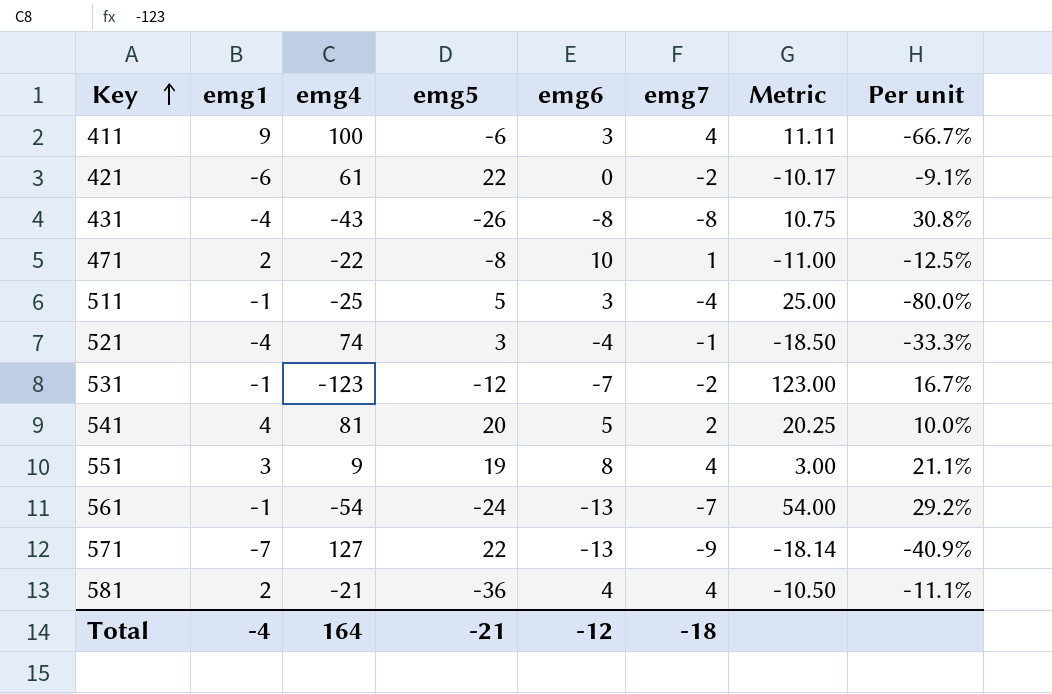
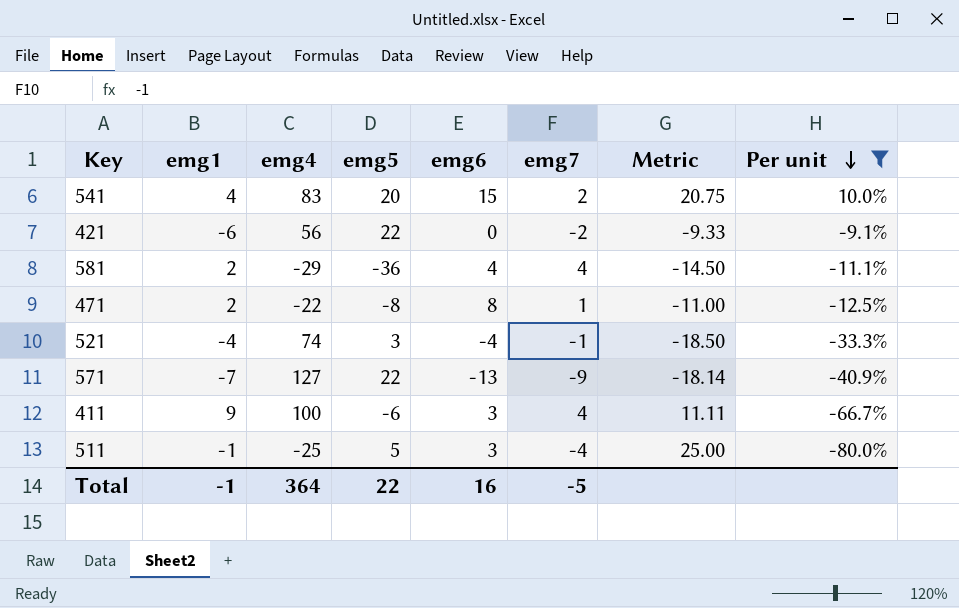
filter: none -> Per unit <= 10.0%
row order: Key ascending -> Per unit descending
541 | emg4: 81 -> 83
541 | emg6: 5 -> 15
541 | Metric: 20.25 -> 20.75
421 | emg4: 61 -> 56
421 | Metric: -10.17 -> -9.33
581 | emg4: -21 -> -29
581 | Metric: -10.50 -> -14.50
471 | emg6: 10 -> 8
Total | emg1: -4 -> -1
Total | emg4: 164 -> 364
Total | emg5: -21 -> 22
Total | emg6: -12 -> 16
Total | emg7: -18 -> -5

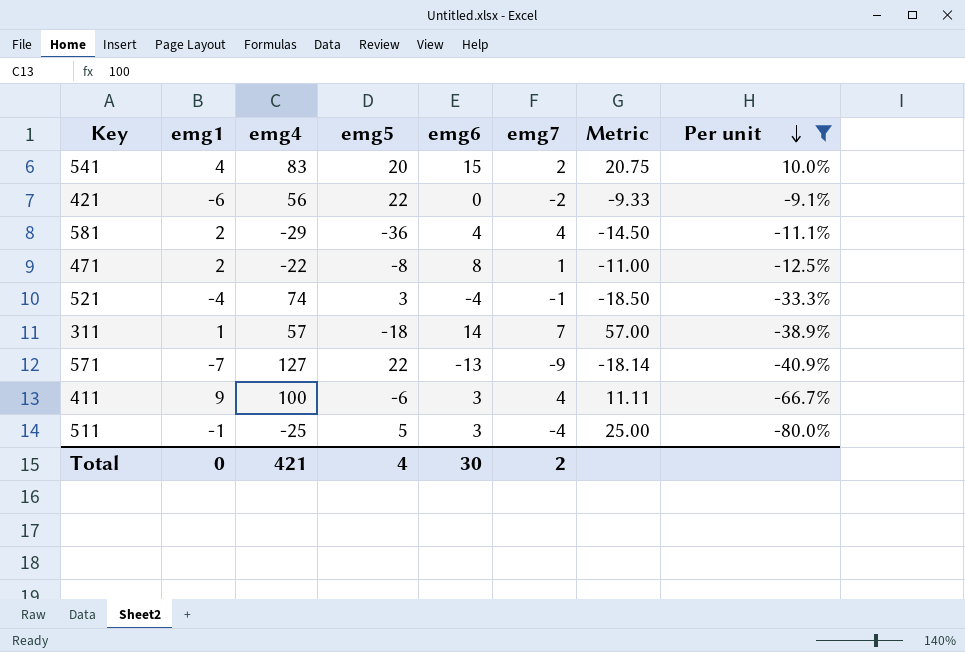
row 311: none -> 1 | 57 | -18 | 14 | 7 | 57.00 | -38.9%
Total | emg1: -1 -> 0
Total | emg4: 364 -> 421
Total | emg5: 22 -> 4
Total | emg6: 16 -> 30
Total | emg7: -5 -> 2

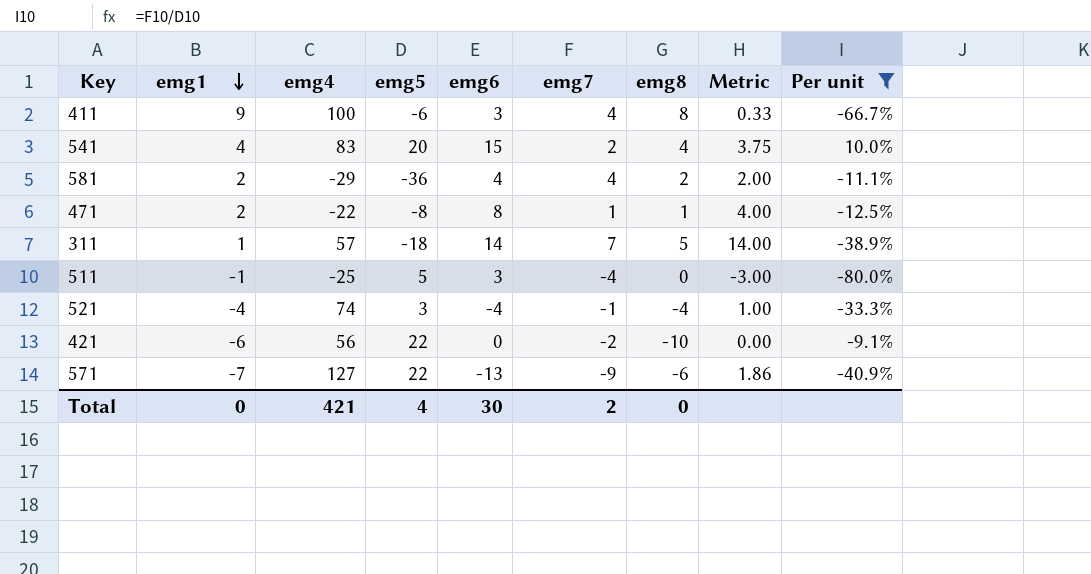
row order: Per unit descending -> emg1 descending
column emg8 | position: none -> 7
column Metric | formula: [emg4] / [emg1] -> [emg6] / [emg1]

